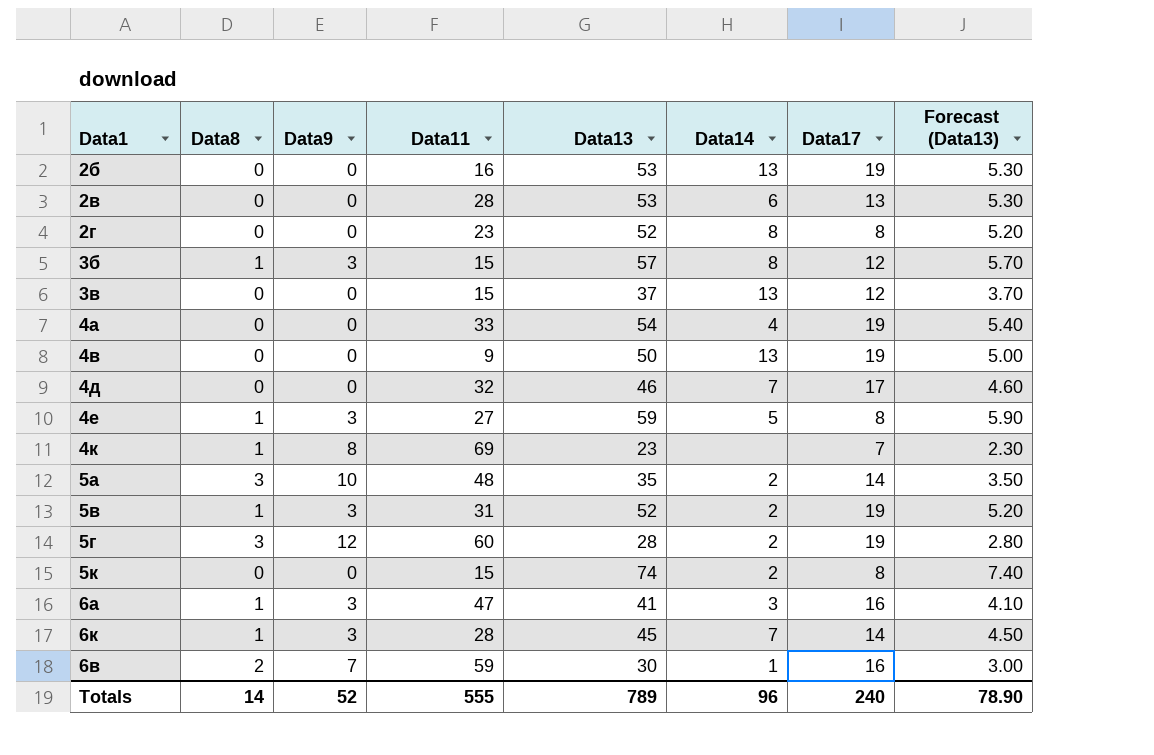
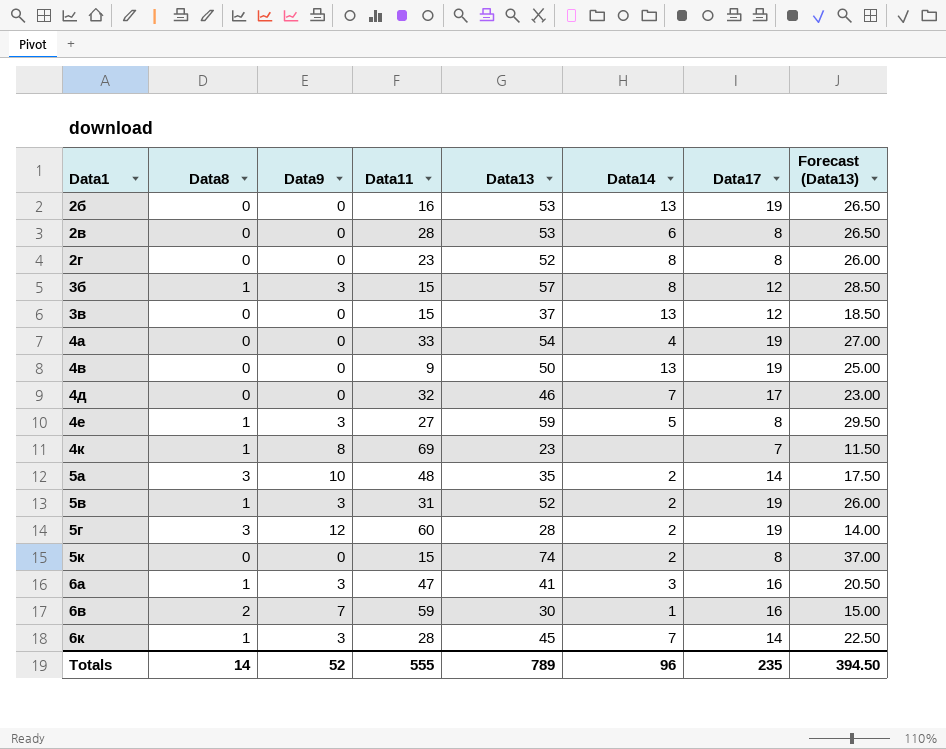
row order: none -> Data1 ascending
column Forecast (Data13) | formula: [Data13] * 0.1 -> [Data13] * 0.5
2в | Data17: 13 -> 8
Totals | Data17: 240 -> 235
Totals | Forecast (Data13): 78.90 -> 394.50

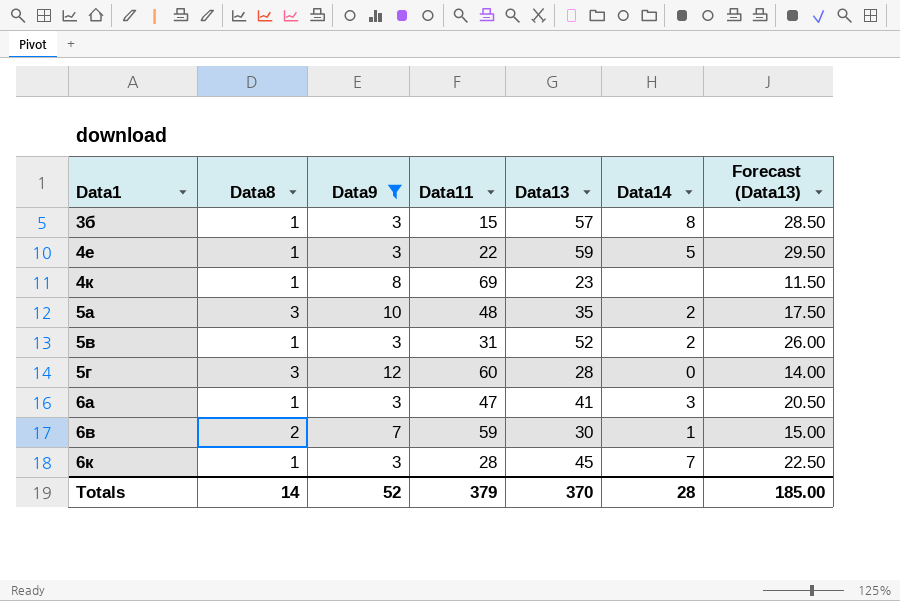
filter: none -> Data9 != 0
column Data17 | position: 7 -> none
4е | Data11: 27 -> 22
5г | Data14: 2 -> 0
Totals | Data11: 555 -> 379
Totals | Data13: 789 -> 370
Totals | Data14: 96 -> 28
Totals | Forecast (Data13): 394.50 -> 185.00

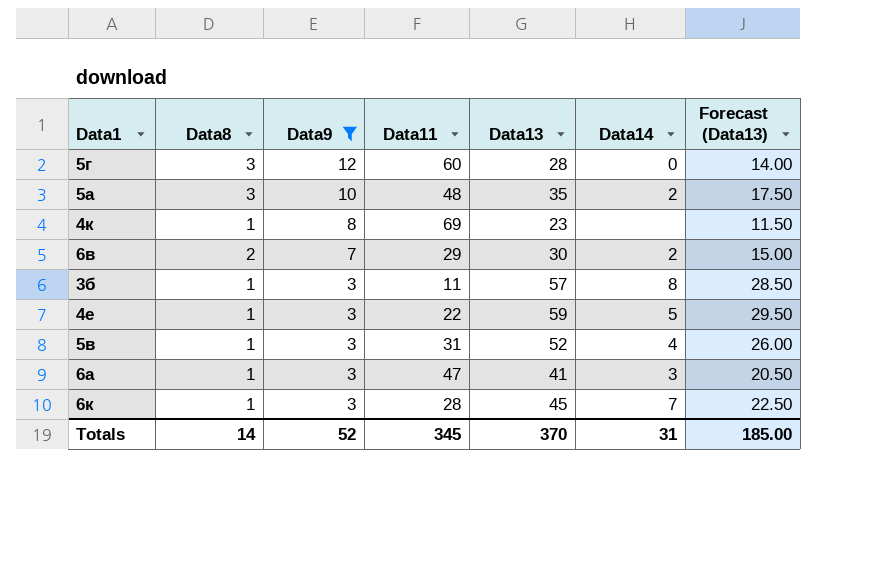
row order: Data1 ascending -> Data9 descending
6в | Data11: 59 -> 29
6в | Data14: 1 -> 2
3б | Data11: 15 -> 11
5в | Data14: 2 -> 4
Totals | Data11: 379 -> 345
Totals | Data14: 28 -> 31

